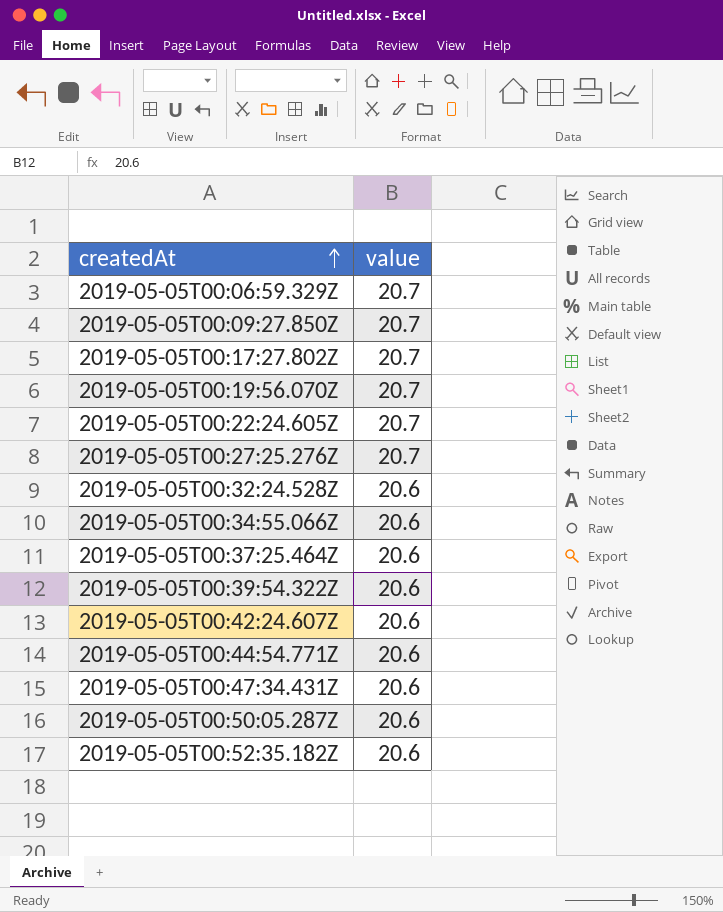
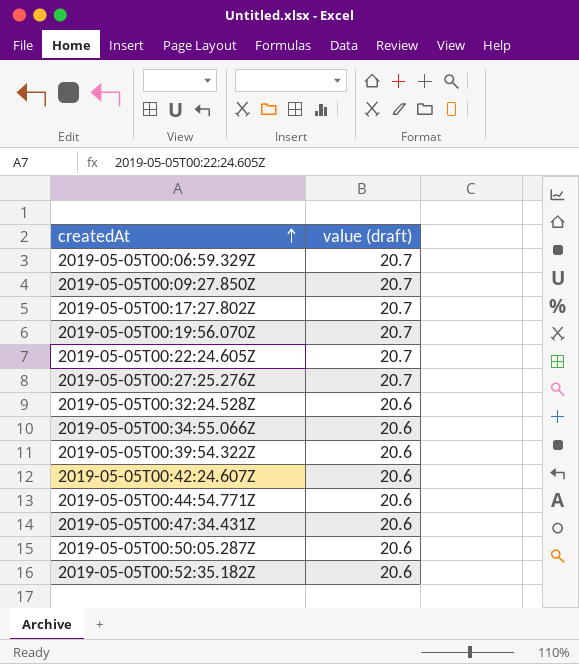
column name: value -> value (draft)
row 2019-05-05T00:37:25.464Z: 20.6 -> none

